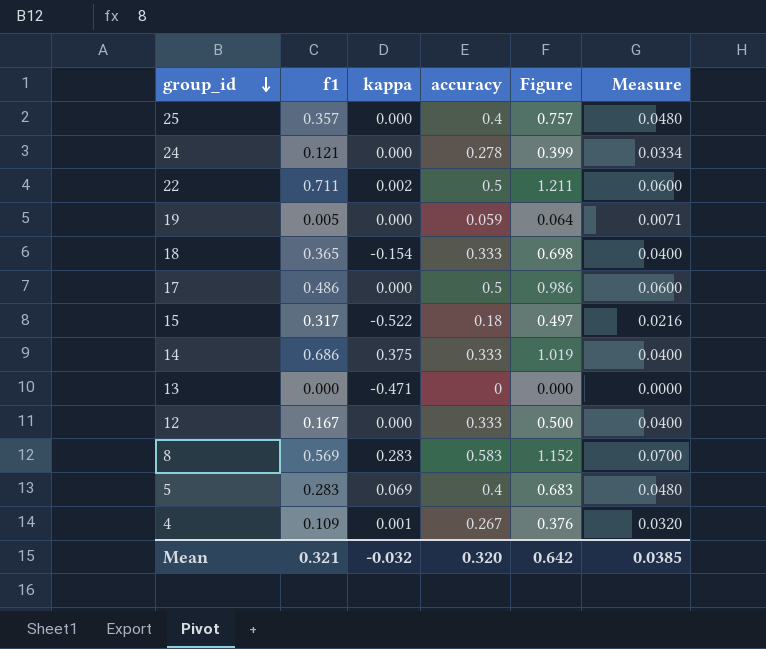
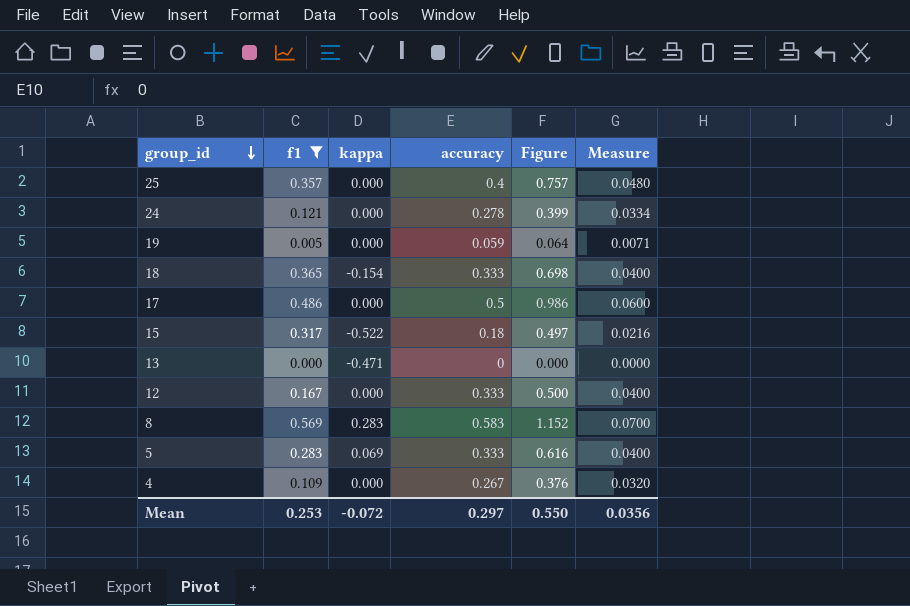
filter: none -> f1 <= 0.569
5 | accuracy: 0.4 -> 0.333
5 | Figure: 0.683 -> 0.616
5 | Measure: 0.0480 -> 0.0400
4 | kappa: 0.001 -> 0.000
Mean | f1: 0.321 -> 0.253
Mean | kappa: -0.032 -> -0.072
Mean | accuracy: 0.320 -> 0.297
Mean | Figure: 0.642 -> 0.550
Mean | Measure: 0.0385 -> 0.0356

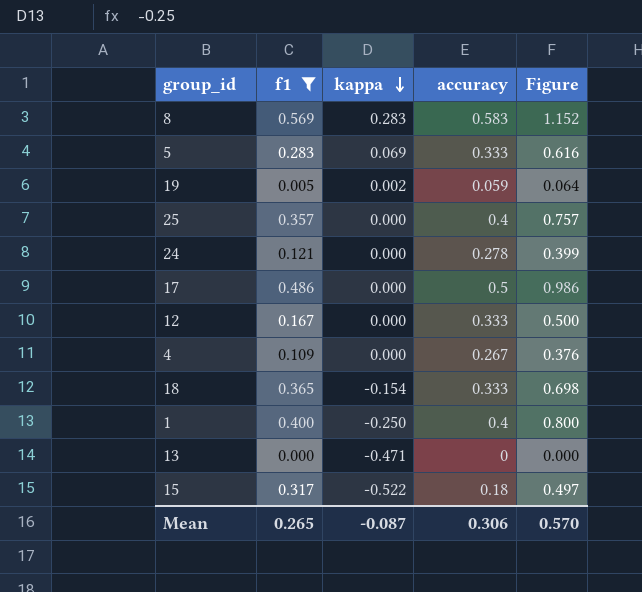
row order: group_id descending -> kappa descending
column Measure | formula: [accuracy] * 0.12 -> none
19 | kappa: 0.000 -> 0.002
row 1: none -> 0.400 | -0.250 | 0.4 | 0.800
Mean | f1: 0.253 -> 0.265
Mean | kappa: -0.072 -> -0.087
Mean | accuracy: 0.297 -> 0.306
Mean | Figure: 0.550 -> 0.570

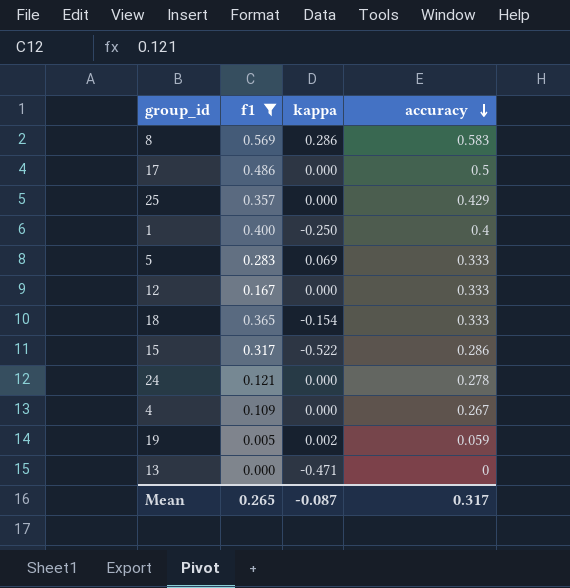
row order: kappa descending -> accuracy descending
column Figure | formula: [f1] + [accuracy] -> none
8 | kappa: 0.283 -> 0.286
25 | accuracy: 0.4 -> 0.429
15 | accuracy: 0.18 -> 0.286
Mean | accuracy: 0.306 -> 0.317

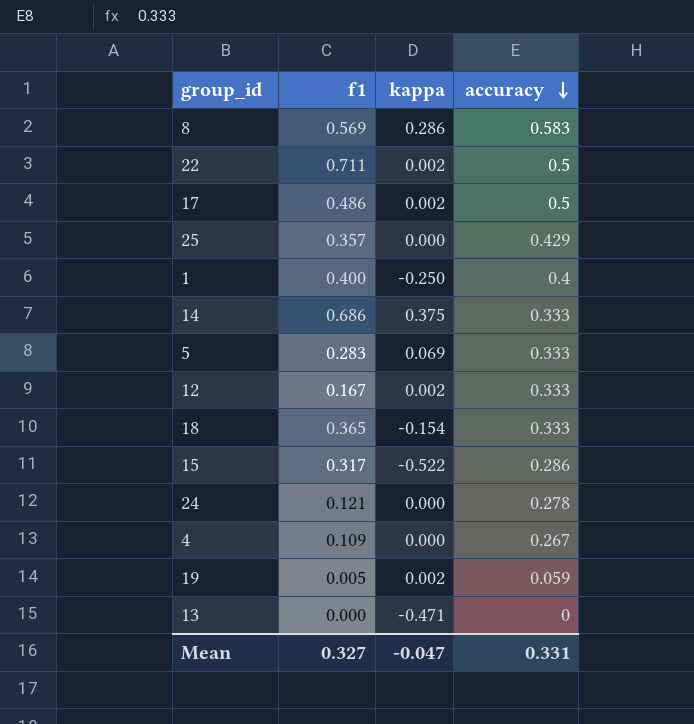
filter: f1 <= 0.569 -> none
17 | kappa: 0.000 -> 0.002
12 | kappa: 0.000 -> 0.002
Mean | f1: 0.265 -> 0.327
Mean | kappa: -0.087 -> -0.047
Mean | accuracy: 0.317 -> 0.331

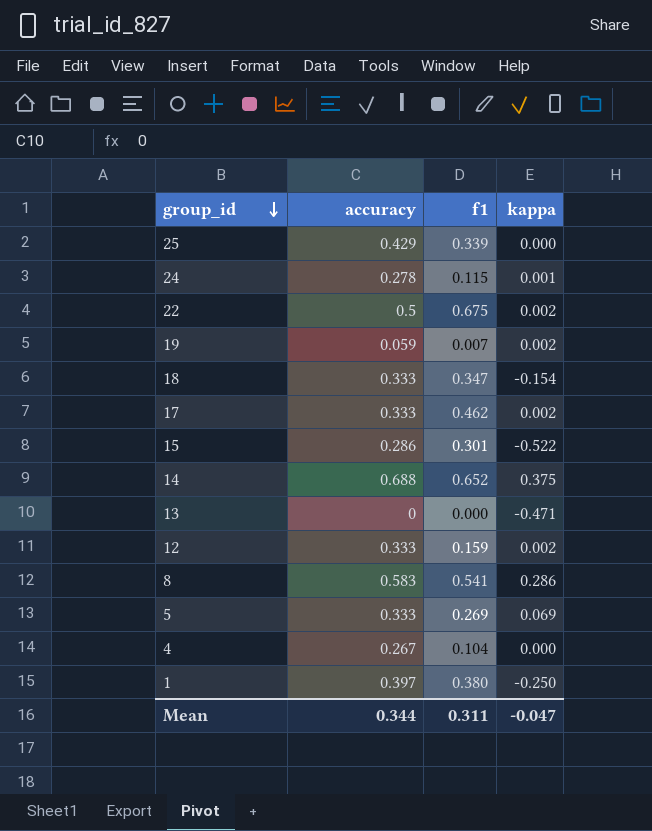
row order: accuracy descending -> group_id descending
column accuracy | position: 4 -> 2
25 | f1: 0.357 -> 0.339
24 | f1: 0.121 -> 0.115
24 | kappa: 0.000 -> 0.001
22 | f1: 0.711 -> 0.675
19 | f1: 0.005 -> 0.007
18 | f1: 0.365 -> 0.347
17 | accuracy: 0.5 -> 0.333
17 | f1: 0.486 -> 0.462
15 | f1: 0.317 -> 0.301
14 | accuracy: 0.333 -> 0.688
14 | f1: 0.686 -> 0.652
12 | f1: 0.167 -> 0.159
8 | f1: 0.569 -> 0.541
5 | f1: 0.283 -> 0.269
4 | f1: 0.109 -> 0.104
1 | accuracy: 0.4 -> 0.397
1 | f1: 0.400 -> 0.380
Mean | accuracy: 0.331 -> 0.344
Mean | f1: 0.327 -> 0.311

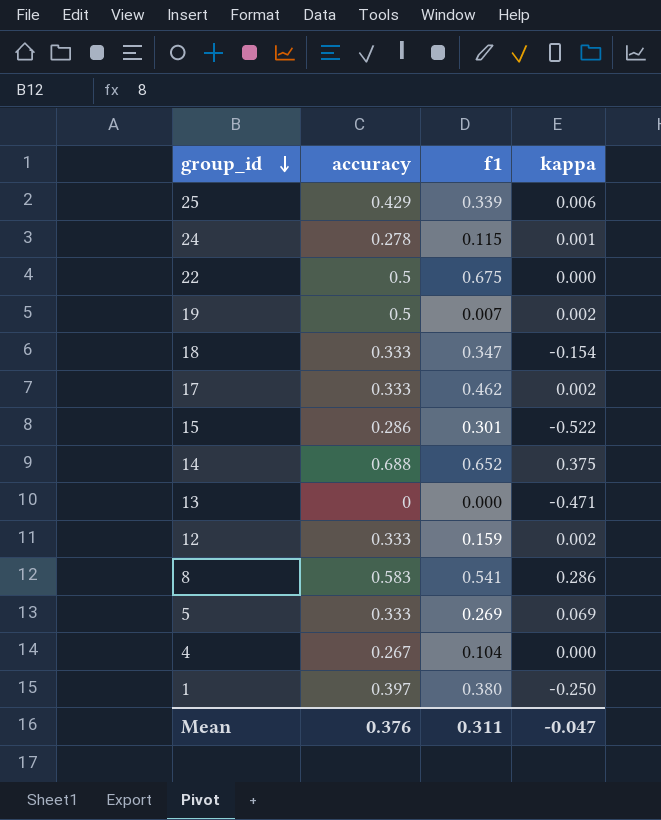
25 | kappa: 0.000 -> 0.006
22 | kappa: 0.002 -> 0.000
19 | accuracy: 0.059 -> 0.5
Mean | accuracy: 0.344 -> 0.376

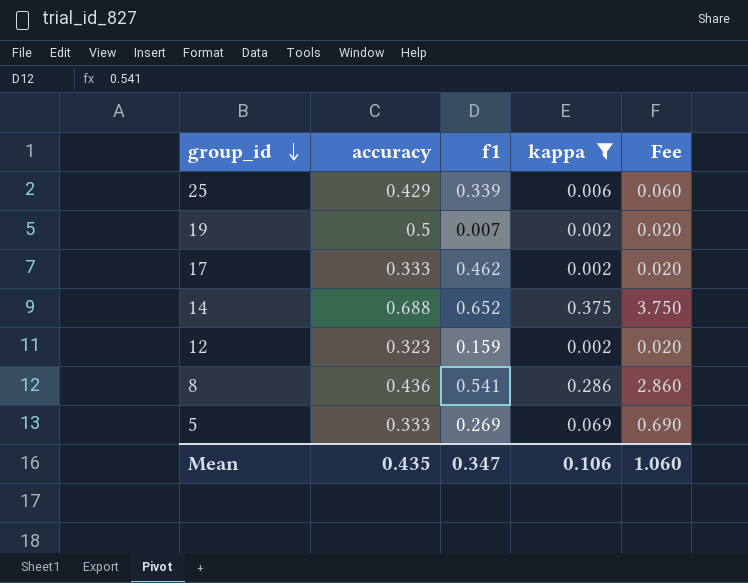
filter: none -> kappa >= 0.002
column Fee | formula: none -> [kappa] * 10
12 | accuracy: 0.333 -> 0.323
8 | accuracy: 0.583 -> 0.436
Mean | accuracy: 0.376 -> 0.435
Mean | f1: 0.311 -> 0.347
Mean | kappa: -0.047 -> 0.106

